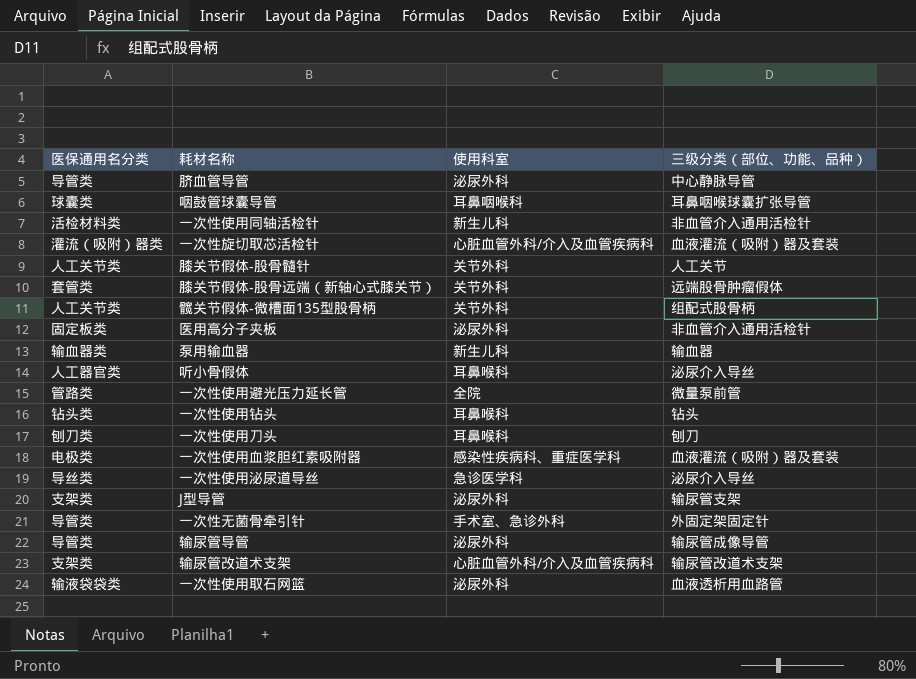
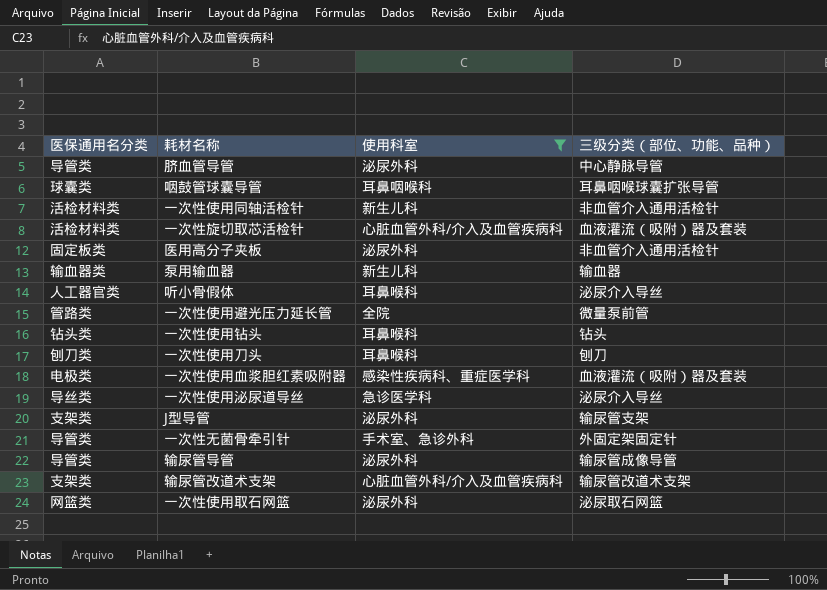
filter: none -> 使用科室 != 关节外科
一次性旋切取芯活检针 | 医保通用名分类: 灌流（吸附）器类 -> 活检材料类
一次性使用取石网篮 | 医保通用名分类: 输液袋袋类 -> 网篮类
一次性使用取石网篮 | 三级分类（部位、功能、品种）: 血液透析用血路管 -> 泌尿取石网篮

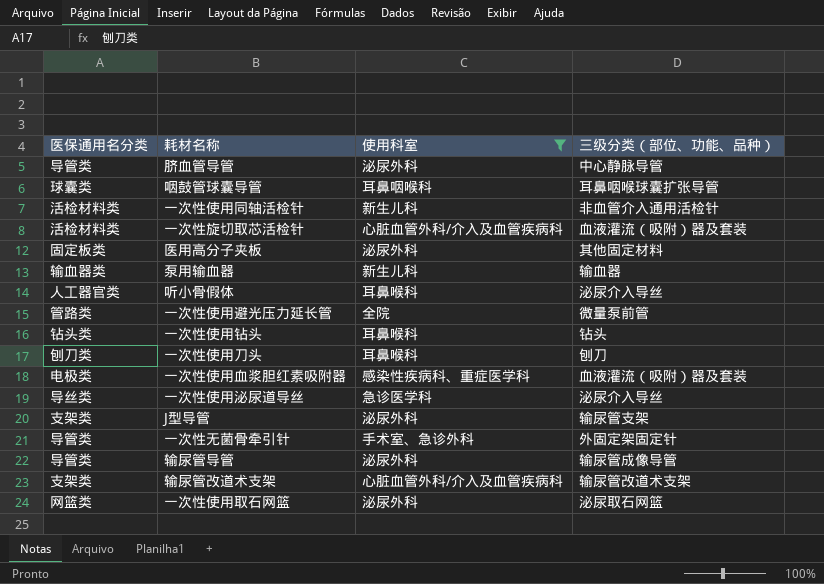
医用高分子夹板 | 三级分类（部位、功能、品种）: 非血管介入通用活检针 -> 其他固定材料

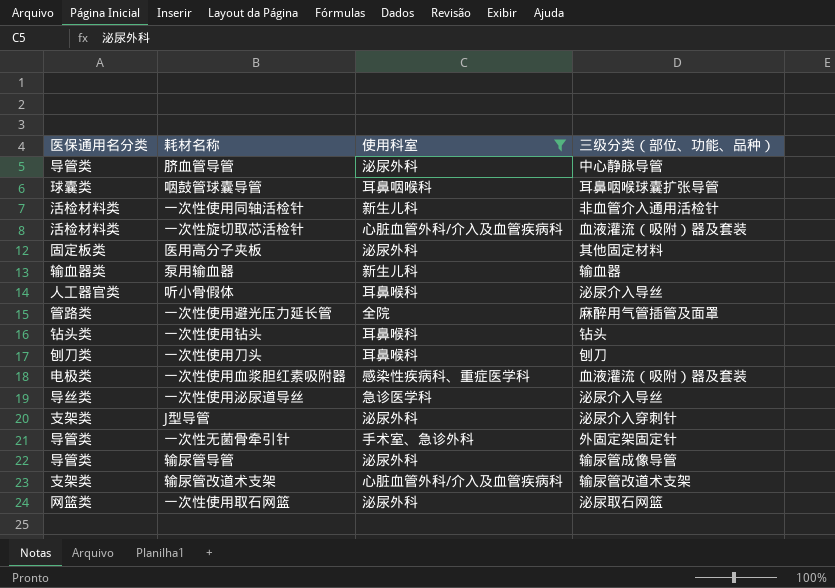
一次性使用避光压力延长管 | 三级分类（部位、功能、品种）: 微量泵前管 -> 麻醉用气管插管及面罩
J型导管 | 三级分类（部位、功能、品种）: 输尿管支架 -> 泌尿介入穿刺针

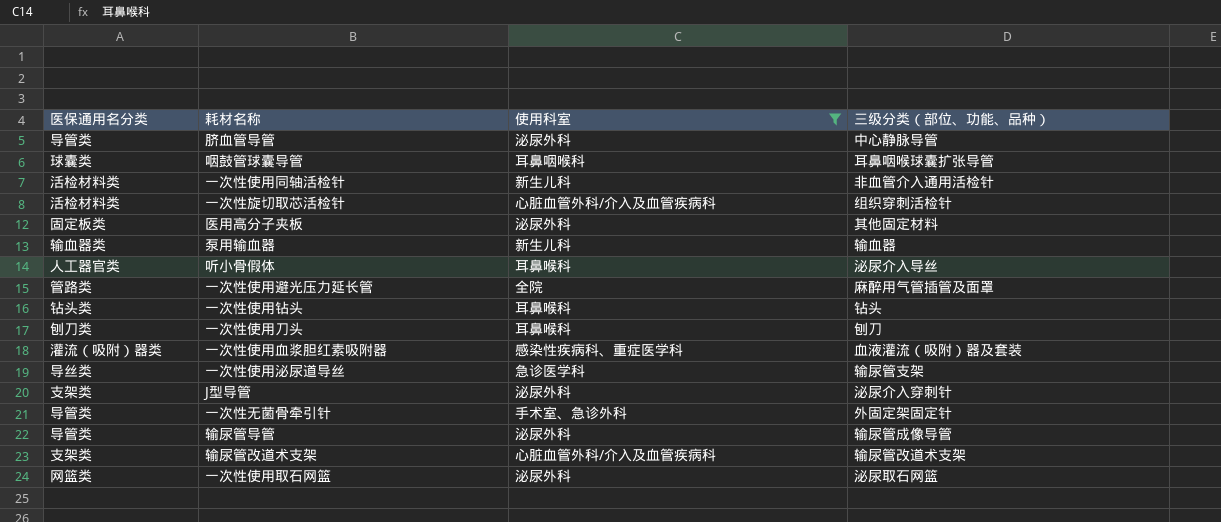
一次性旋切取芯活检针 | 三级分类（部位、功能、品种）: 血液灌流（吸附）器及套装 -> 组织穿刺活检针
一次性使用血浆胆红素吸附器 | 医保通用名分类: 电极类 -> 灌流（吸附）器类
一次性使用泌尿道导丝 | 三级分类（部位、功能、品种）: 泌尿介入导丝 -> 输尿管支架

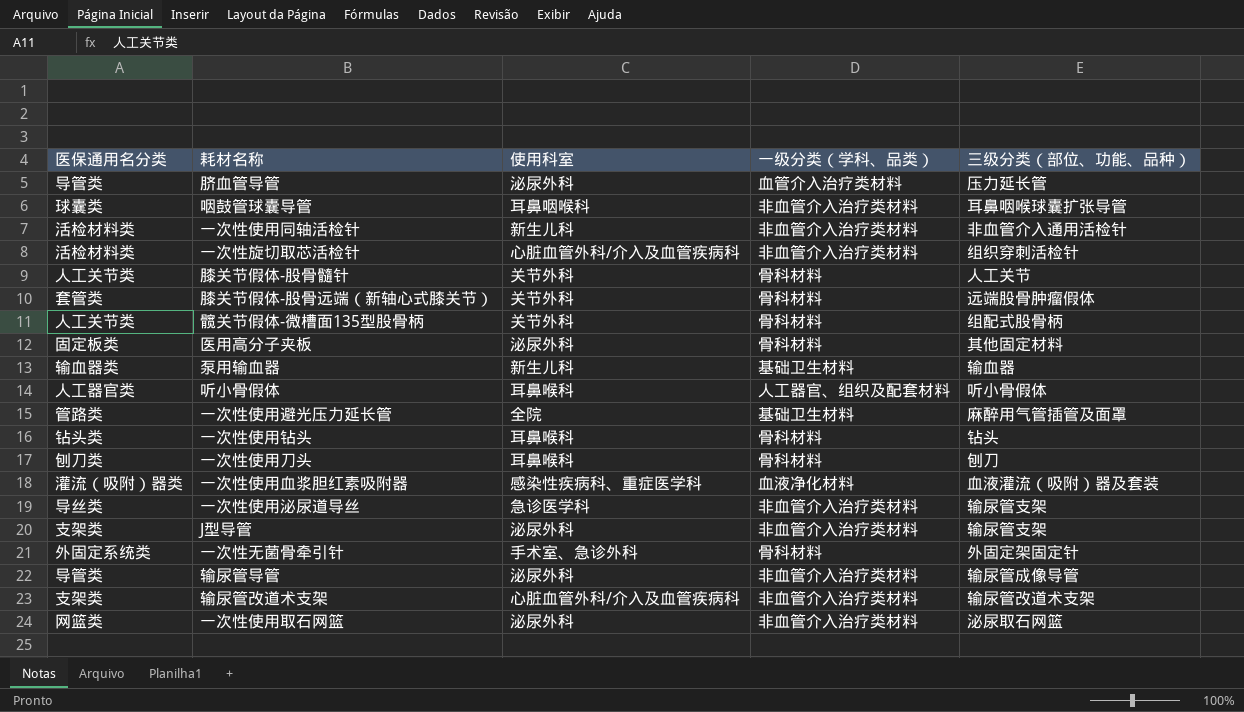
filter: 使用科室 != 关节外科 -> none
column 一级分类（学科、品类） | position: none -> 4
脐血管导管 | 三级分类（部位、功能、品种）: 中心静脉导管 -> 压力延长管
听小骨假体 | 三级分类（部位、功能、品种）: 泌尿介入导丝 -> 听小骨假体
J型导管 | 三级分类（部位、功能、品种）: 泌尿介入穿刺针 -> 输尿管支架
一次性无菌骨牵引针 | 医保通用名分类: 导管类 -> 外固定系统类

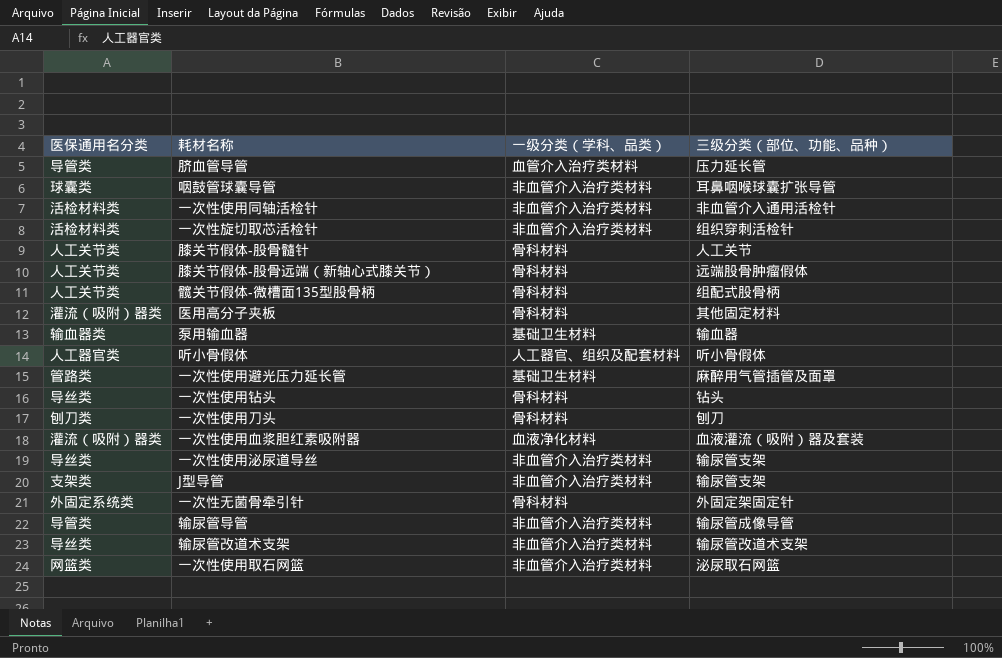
column 使用科室 | position: 3 -> none
膝关节假体-股骨远端（新轴心式膝关节） | 医保通用名分类: 套管类 -> 人工关节类
医用高分子夹板 | 医保通用名分类: 固定板类 -> 灌流（吸附）器类
一次性使用钻头 | 医保通用名分类: 钻头类 -> 导丝类
输尿管改道术支架 | 医保通用名分类: 支架类 -> 导丝类

